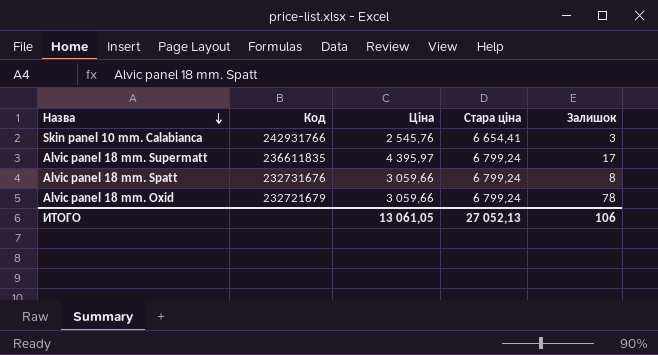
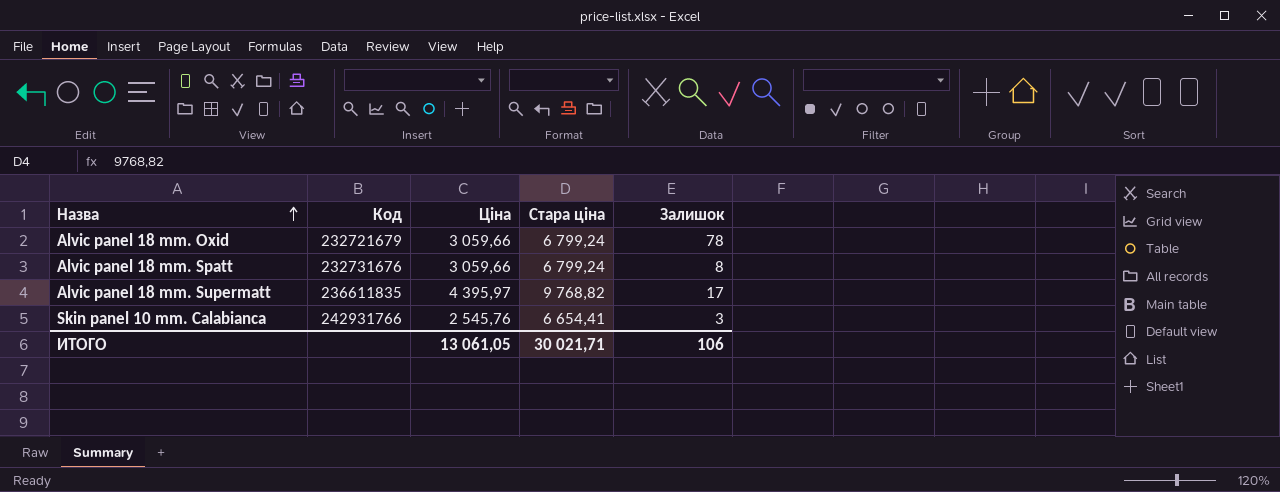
row order: Назва descending -> Назва ascending
Alvic panel 18 mm. Supermatt | Стара ціна: 6 799,24 -> 9 768,82
ИТОГО | Стара ціна: 27 052,13 -> 30 021,71

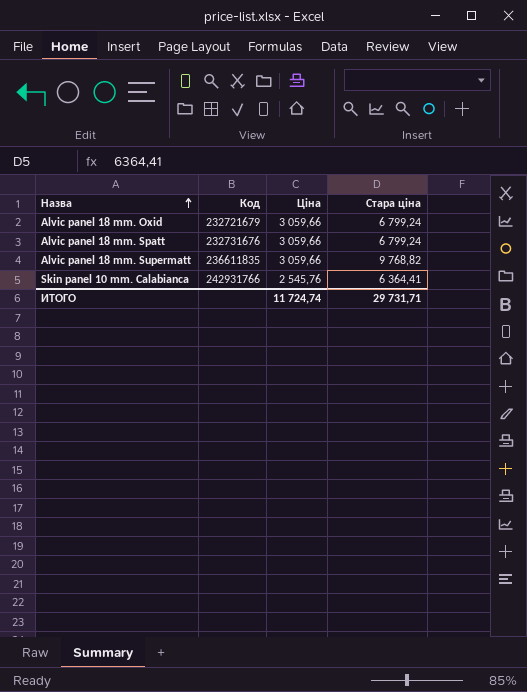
column Залишок | position: 5 -> none
Alvic panel 18 mm. Supermatt | Ціна: 4 395,97 -> 3 059,66
Skin panel 10 mm. Calabianca | Стара ціна: 6 654,41 -> 6 364,41
ИТОГО | Ціна: 13 061,05 -> 11 724,74
ИТОГО | Стара ціна: 30 021,71 -> 29 731,71

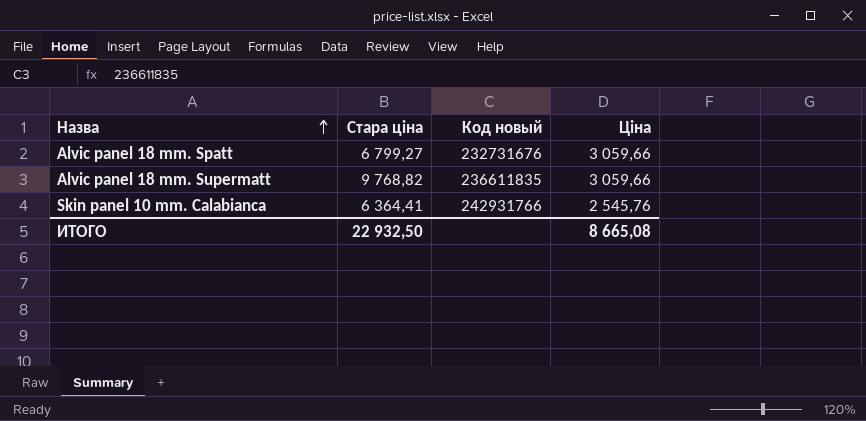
column Стара ціна | position: 4 -> 2
column name: Код -> Код новый
row Alvic panel 18 mm. Oxid: 232721679 | 3 059,66 | 6 799,24 -> none
Alvic panel 18 mm. Spatt | Стара ціна: 6 799,24 -> 6 799,27
ИТОГО | Стара ціна: 29 731,71 -> 22 932,50
ИТОГО | Ціна: 11 724,74 -> 8 665,08

